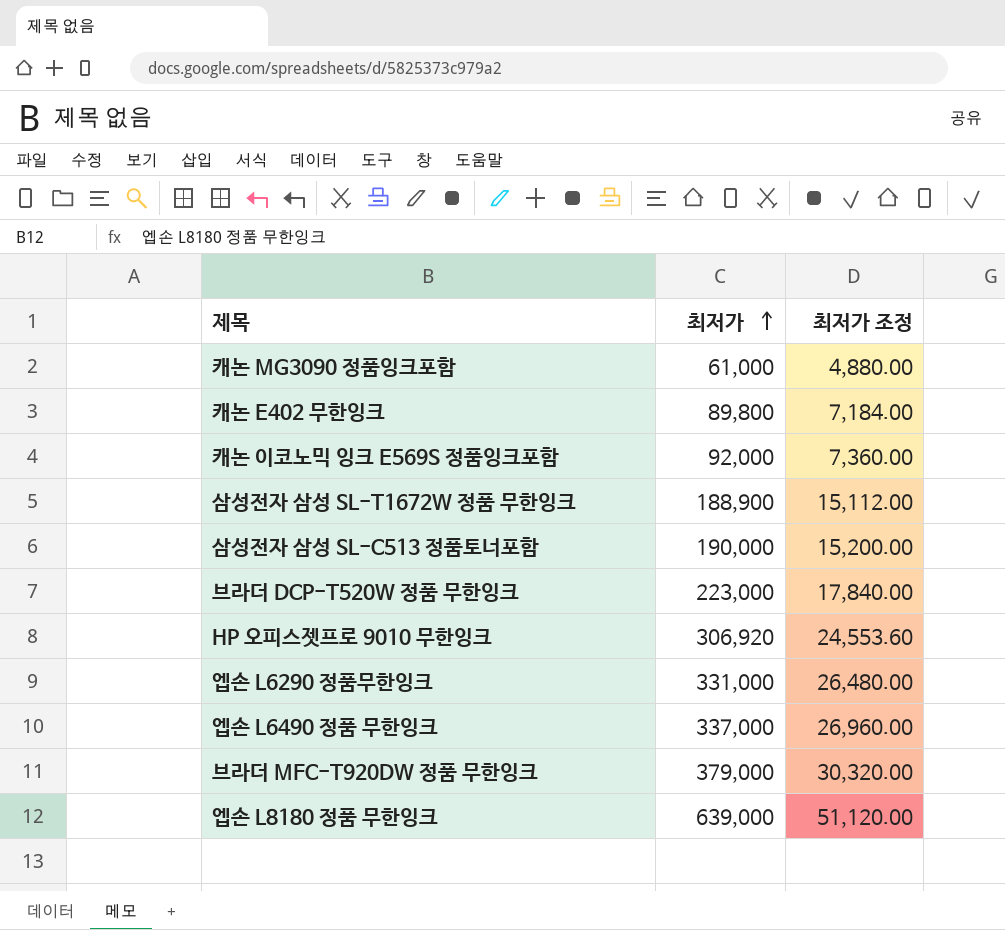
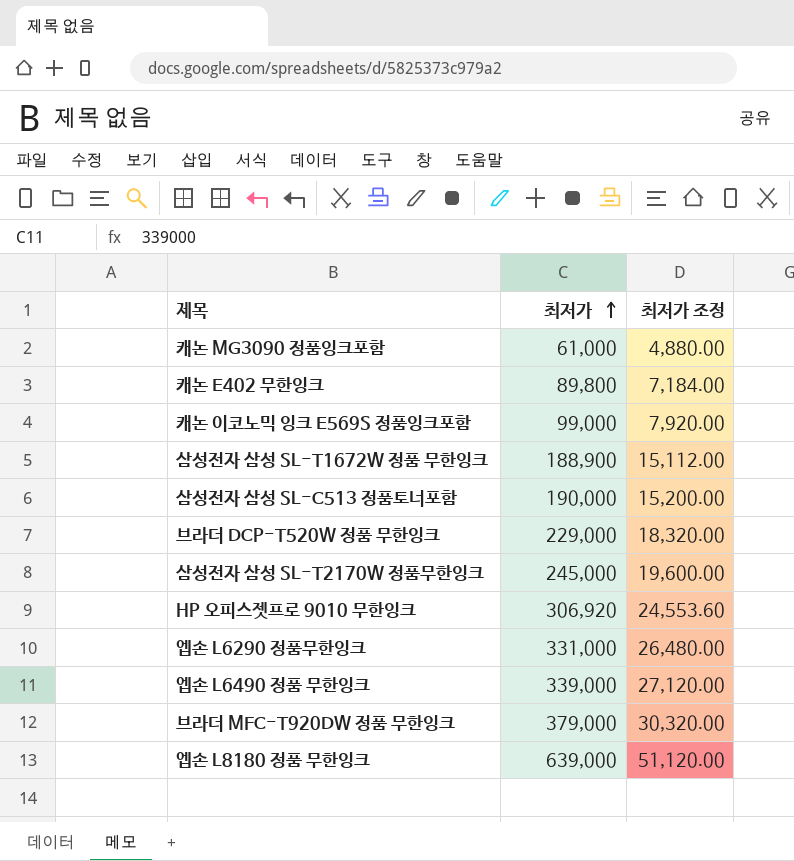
캐논 이코노믹 잉크 E569S 정품잉크포함 | 최저가: 92,000 -> 99,000
캐논 이코노믹 잉크 E569S 정품잉크포함 | 최저가 조정: 7,360.00 -> 7,920.00
브라더 DCP-T520W 정품 무한잉크 | 최저가: 223,000 -> 229,000
브라더 DCP-T520W 정품 무한잉크 | 최저가 조정: 17,840.00 -> 18,320.00
row 삼성전자 삼성 SL-T2170W 정품무한잉크: none -> 245,000 | 19,600.00
엡손 L6490 정품 무한잉크 | 최저가: 337,000 -> 339,000
엡손 L6490 정품 무한잉크 | 최저가 조정: 26,960.00 -> 27,120.00

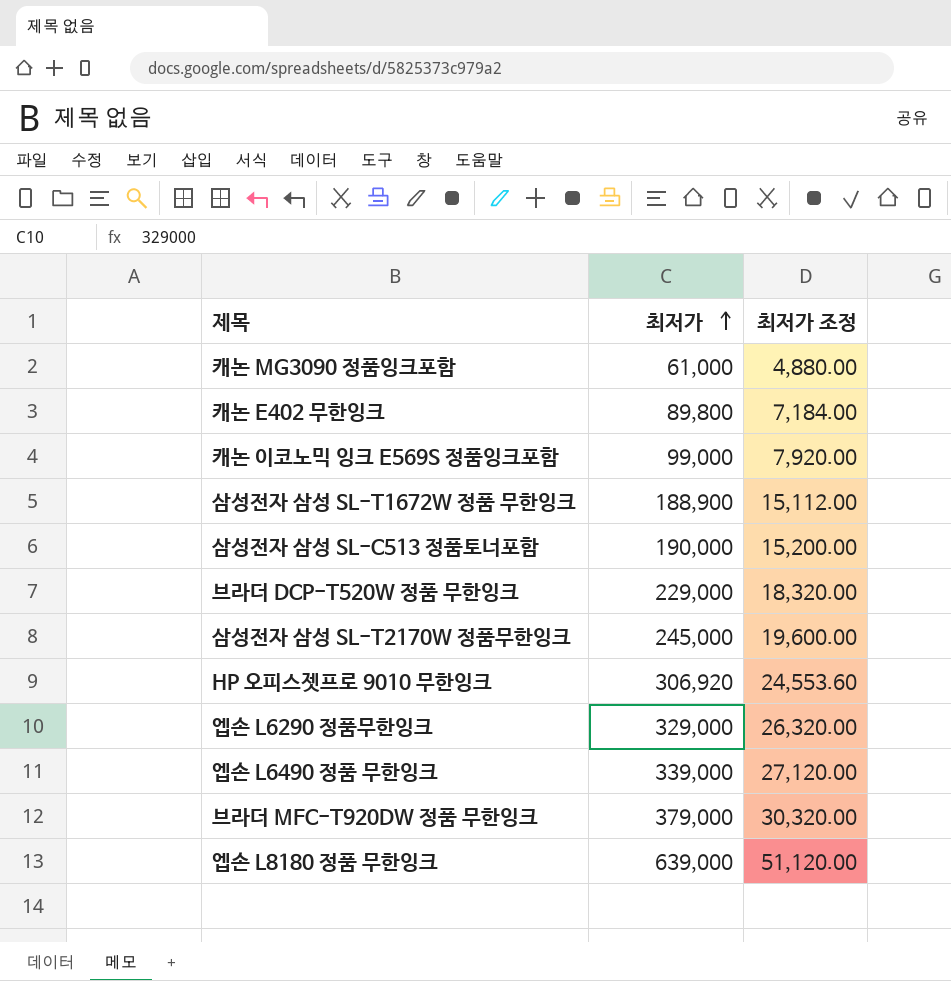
엡손 L6290 정품무한잉크 | 최저가: 331,000 -> 329,000
엡손 L6290 정품무한잉크 | 최저가 조정: 26,480.00 -> 26,320.00

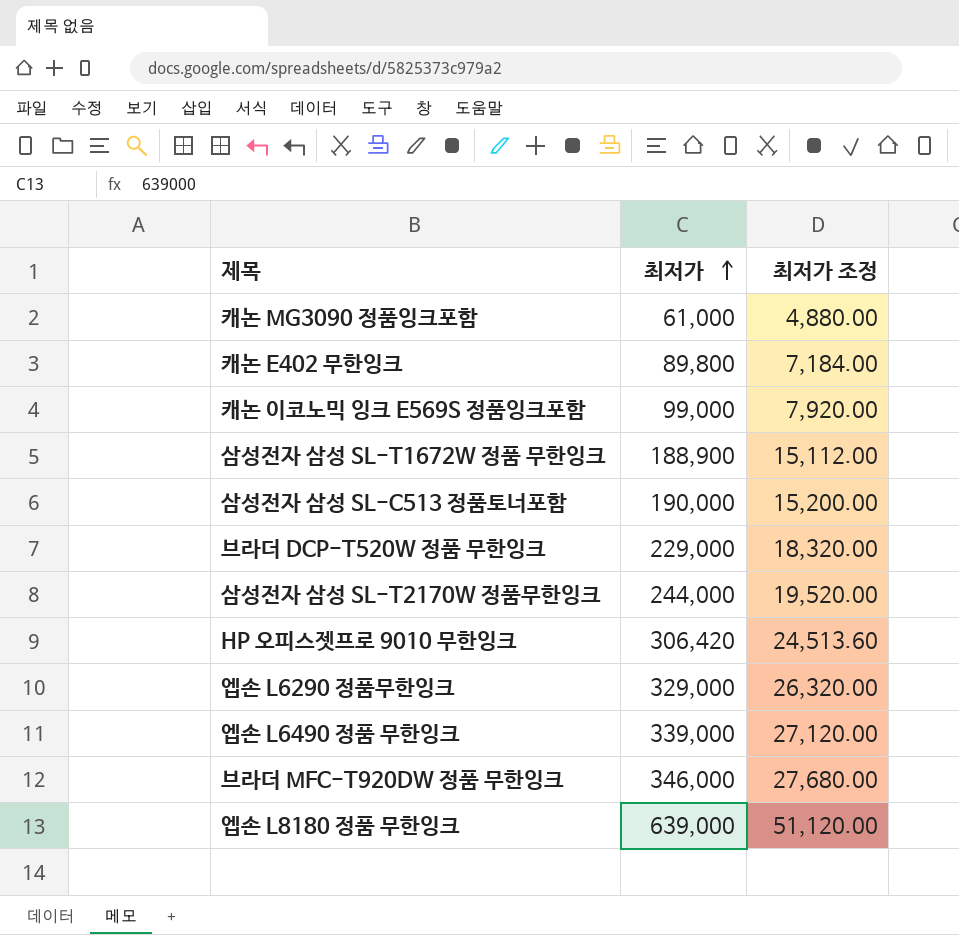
삼성전자 삼성 SL-T2170W 정품무한잉크 | 최저가: 245,000 -> 244,000
삼성전자 삼성 SL-T2170W 정품무한잉크 | 최저가 조정: 19,600.00 -> 19,520.00
HP 오피스젯프로 9010 무한잉크 | 최저가: 306,920 -> 306,420
HP 오피스젯프로 9010 무한잉크 | 최저가 조정: 24,553.60 -> 24,513.60
브라더 MFC-T920DW 정품 무한잉크 | 최저가: 379,000 -> 346,000
브라더 MFC-T920DW 정품 무한잉크 | 최저가 조정: 30,320.00 -> 27,680.00

